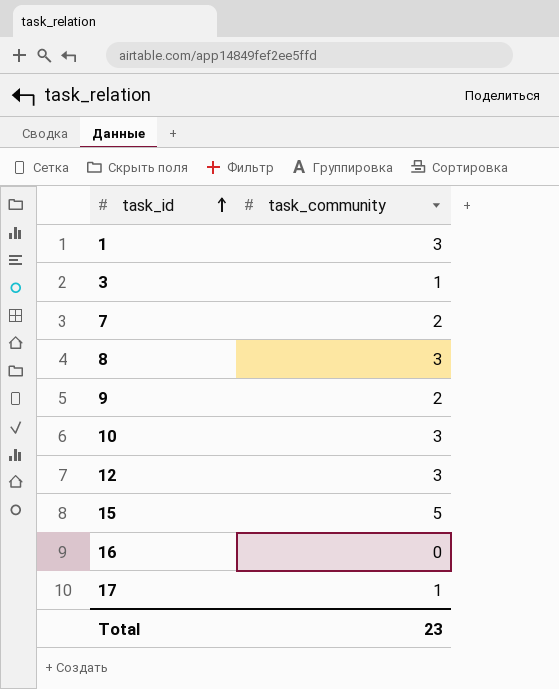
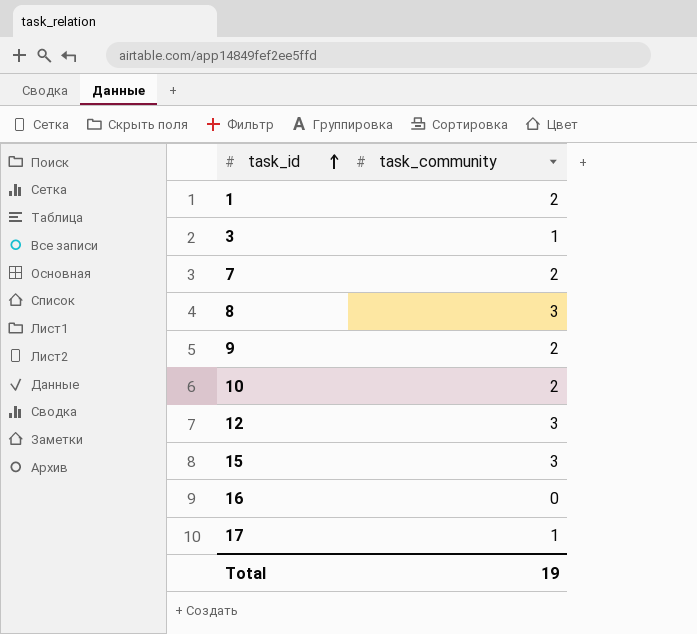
1 | task_community: 3 -> 2
10 | task_community: 3 -> 2
15 | task_community: 5 -> 3
Total | task_community: 23 -> 19

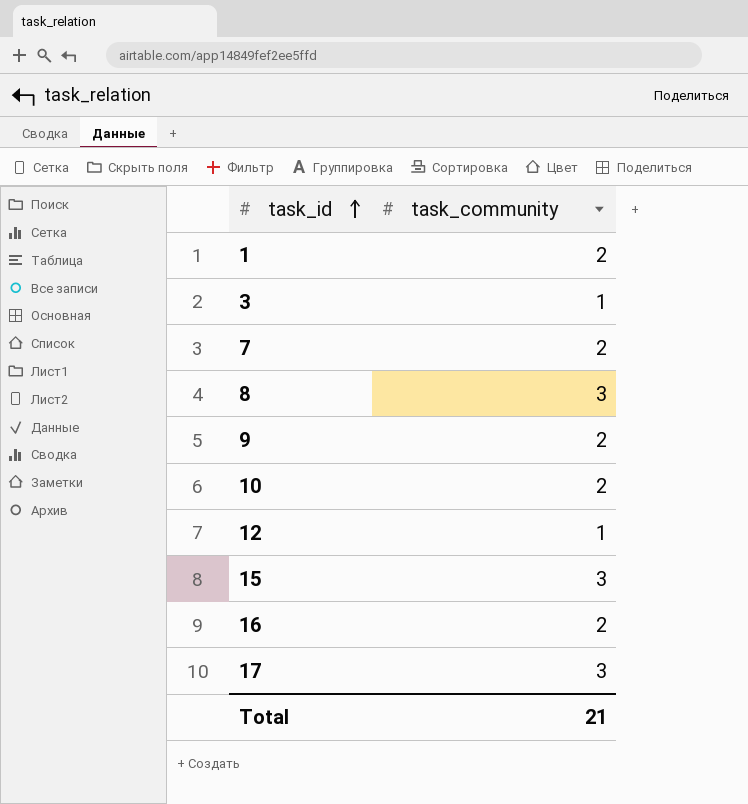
12 | task_community: 3 -> 1
16 | task_community: 0 -> 2
17 | task_community: 1 -> 3
Total | task_community: 19 -> 21

